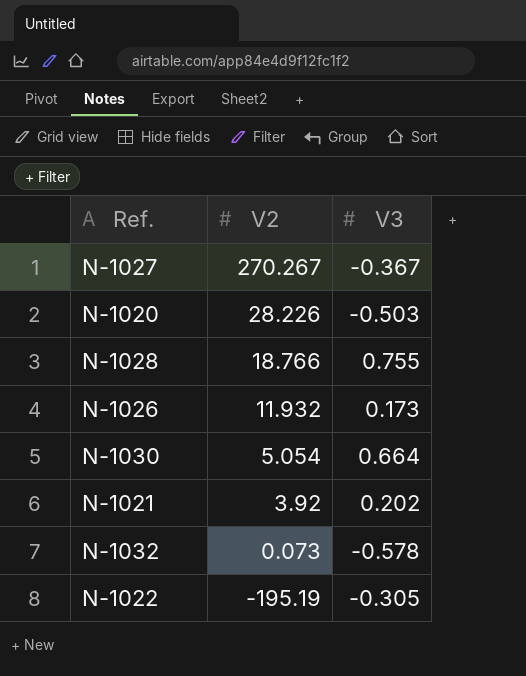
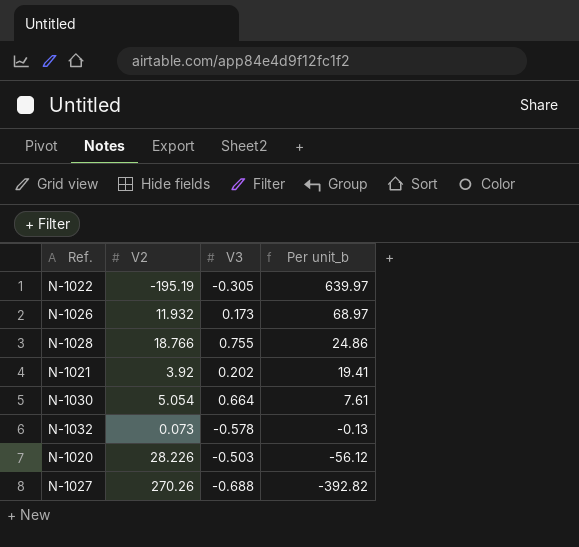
row order: V2 descending -> Per unit_b descending
column Per unit_b | formula: none -> [V2] / [V3]
N-1027 | V2: 270.267 -> 270.26
N-1027 | V3: -0.367 -> -0.688

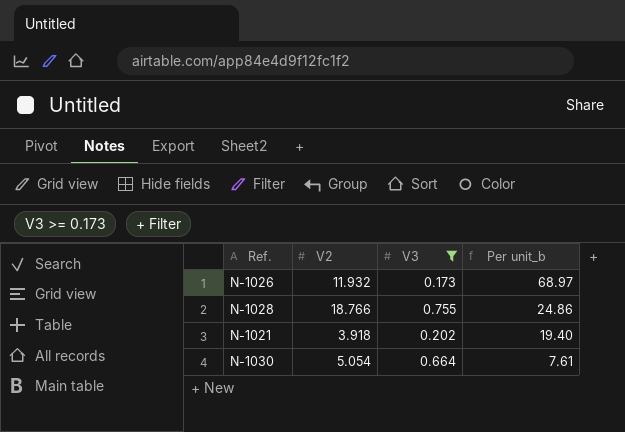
filter: none -> V3 >= 0.173
N-1021 | V2: 3.92 -> 3.918
N-1021 | Per unit_b: 19.41 -> 19.40

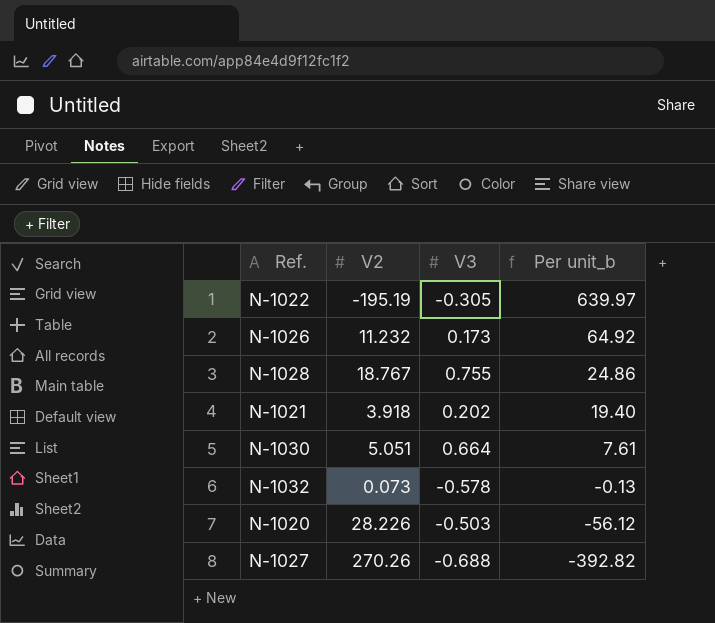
filter: V3 >= 0.173 -> none
N-1026 | V2: 11.932 -> 11.232
N-1026 | Per unit_b: 68.97 -> 64.92
N-1028 | V2: 18.766 -> 18.767
N-1030 | V2: 5.054 -> 5.051

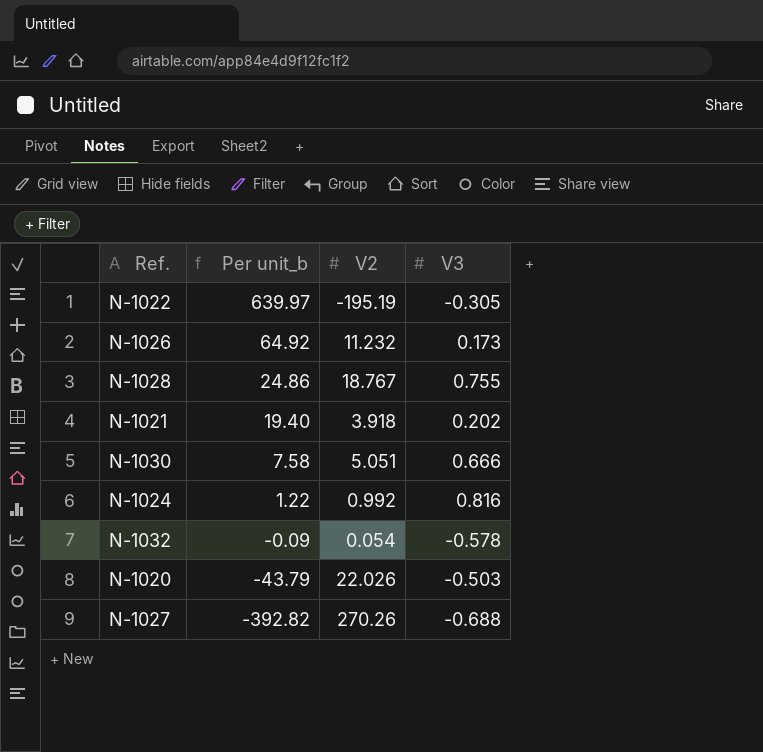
column Per unit_b | position: 4 -> 2
N-1030 | Per unit_b: 7.61 -> 7.58
N-1030 | V3: 0.664 -> 0.666
row N-1024: none -> 1.22 | 0.992 | 0.816
N-1032 | Per unit_b: -0.13 -> -0.09
N-1032 | V2: 0.073 -> 0.054
N-1020 | Per unit_b: -56.12 -> -43.79
N-1020 | V2: 28.226 -> 22.026

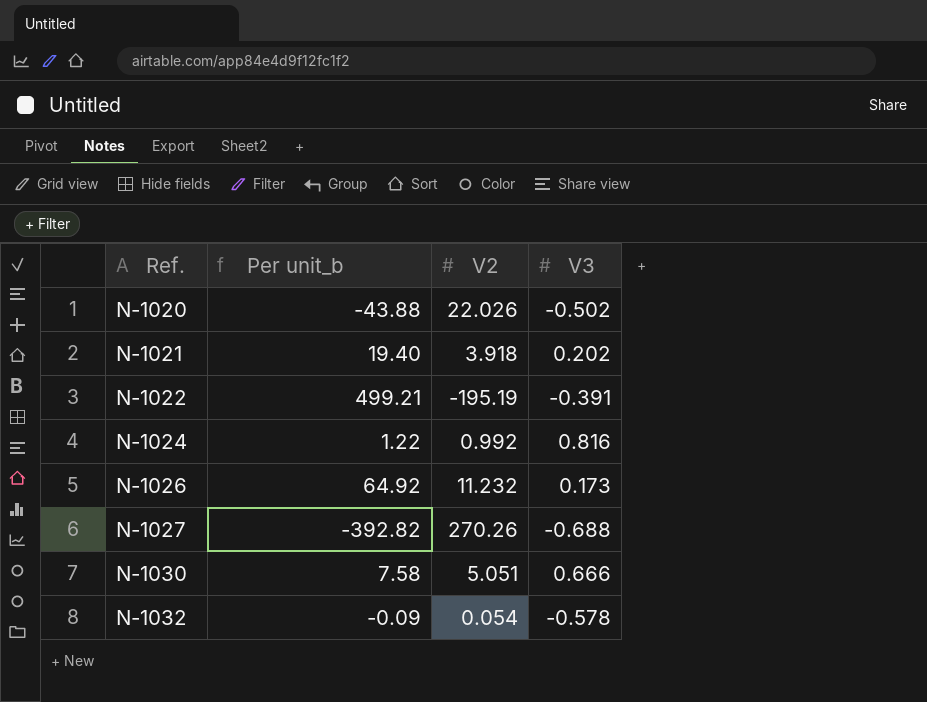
row order: Per unit_b descending -> Ref. ascending
row N-1028: 24.86 | 18.767 | 0.755 -> none
N-1020 | Per unit_b: -43.79 -> -43.88
N-1020 | V3: -0.503 -> -0.502
N-1022 | Per unit_b: 639.97 -> 499.21
N-1022 | V3: -0.305 -> -0.391

